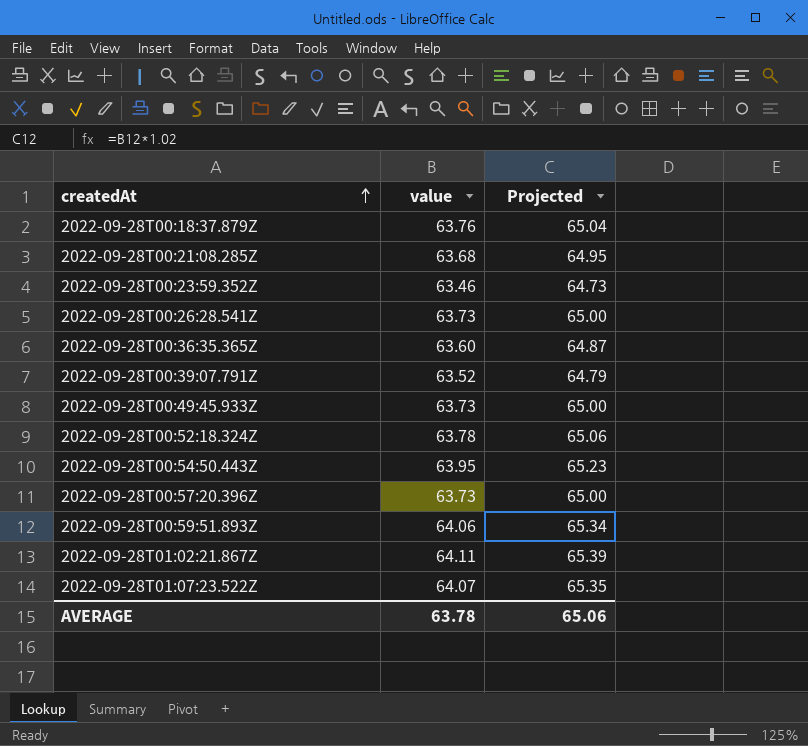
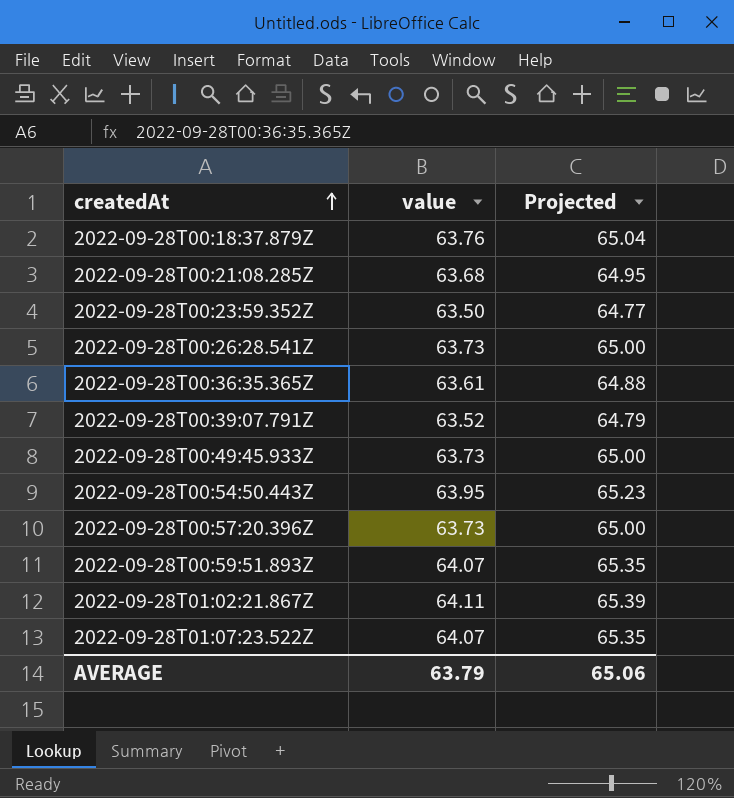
row 2022-09-28T00:52:18.324Z: 63.78 | 65.06 -> none
2022-09-28T00:23:59.352Z | value: 63.46 -> 63.50
2022-09-28T00:23:59.352Z | Projected: 64.73 -> 64.77
2022-09-28T00:36:35.365Z | value: 63.60 -> 63.61
2022-09-28T00:36:35.365Z | Projected: 64.87 -> 64.88
2022-09-28T00:59:51.893Z | value: 64.06 -> 64.07
2022-09-28T00:59:51.893Z | Projected: 65.34 -> 65.35
AVERAGE | value: 63.78 -> 63.79

